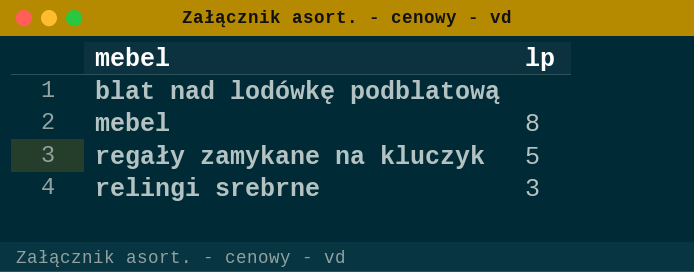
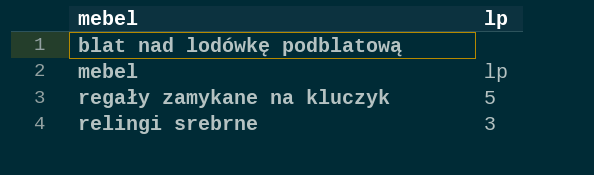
mebel | lp: 8 -> lp

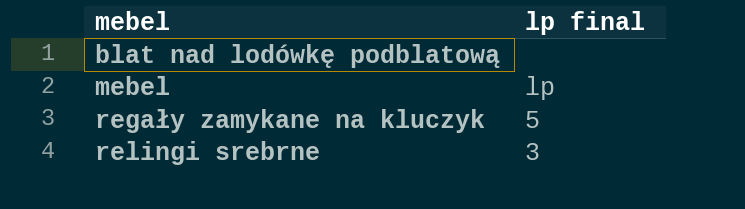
column name: lp -> lp final

